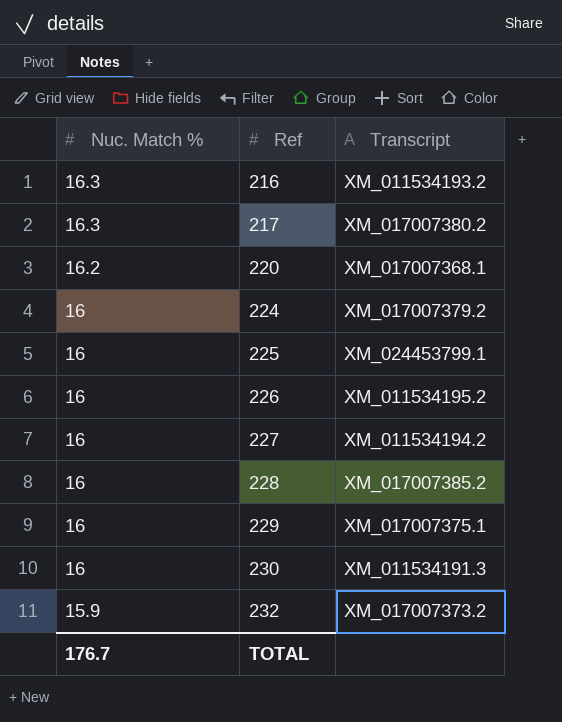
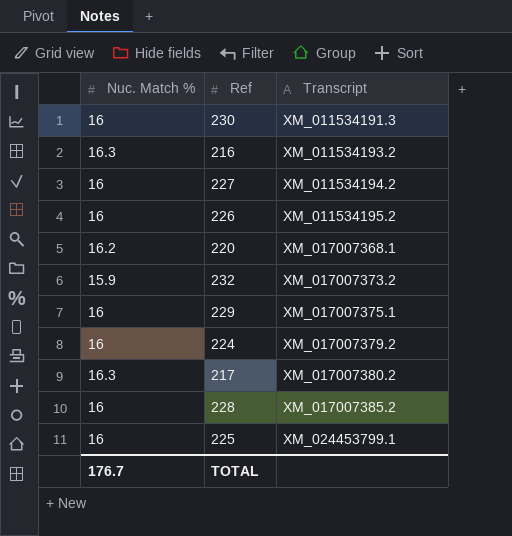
row order: Nuc. Match % descending -> Transcript ascending

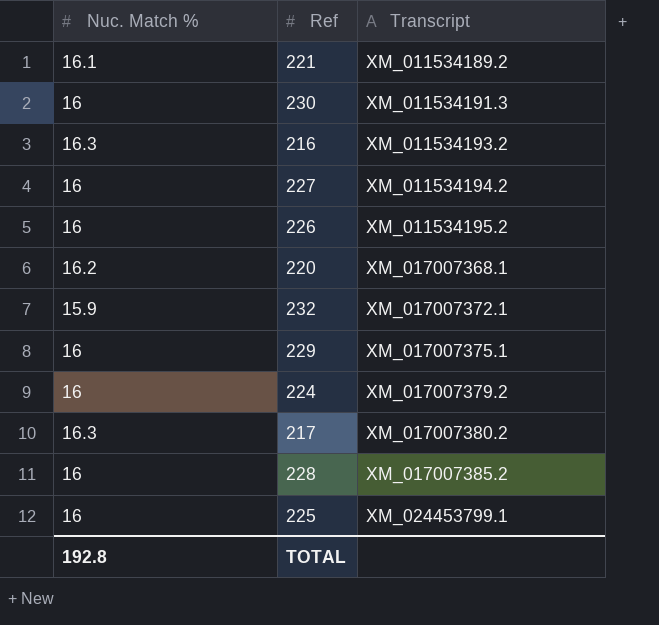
row 221: none -> 16.1 | XM_011534189.2
232 | Transcript: XM_017007373.2 -> XM_017007372.1
TOTAL | Nuc. Match %: 176.7 -> 192.8

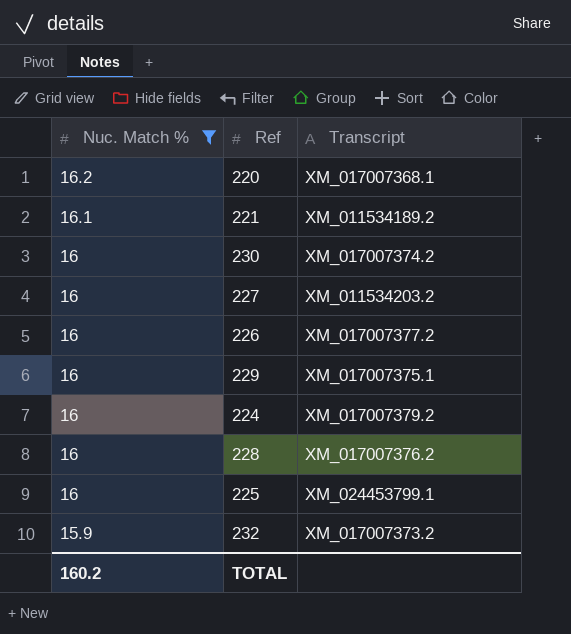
filter: none -> Nuc. Match % != 16.3
row order: Transcript ascending -> Nuc. Match % descending
230 | Transcript: XM_011534191.3 -> XM_017007374.2
227 | Transcript: XM_011534194.2 -> XM_011534203.2
226 | Transcript: XM_011534195.2 -> XM_017007377.2
228 | Transcript: XM_017007385.2 -> XM_017007376.2
232 | Transcript: XM_017007372.1 -> XM_017007373.2
TOTAL | Nuc. Match %: 192.8 -> 160.2

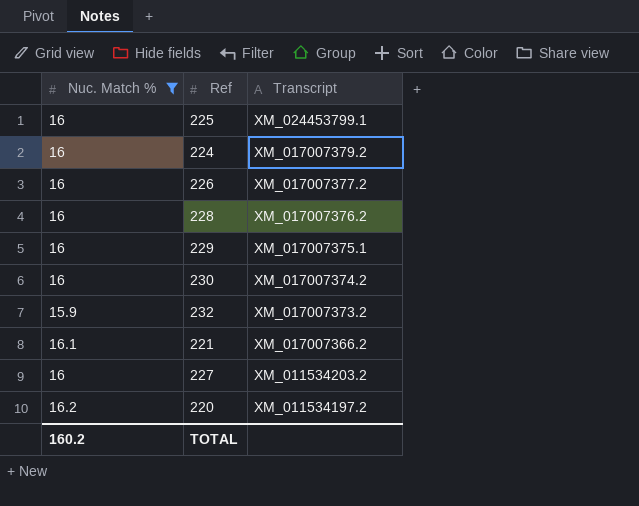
row order: Nuc. Match % descending -> Transcript descending
221 | Transcript: XM_011534189.2 -> XM_017007366.2
220 | Transcript: XM_017007368.1 -> XM_011534197.2

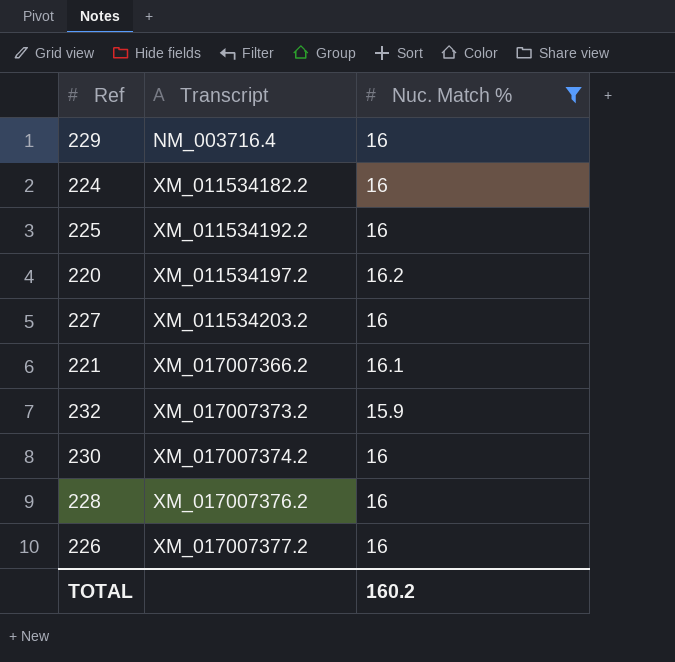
row order: Transcript descending -> Transcript ascending
column Nuc. Match % | position: 1 -> 3
229 | Transcript: XM_017007375.1 -> NM_003716.4
224 | Transcript: XM_017007379.2 -> XM_011534182.2
225 | Transcript: XM_024453799.1 -> XM_011534192.2

